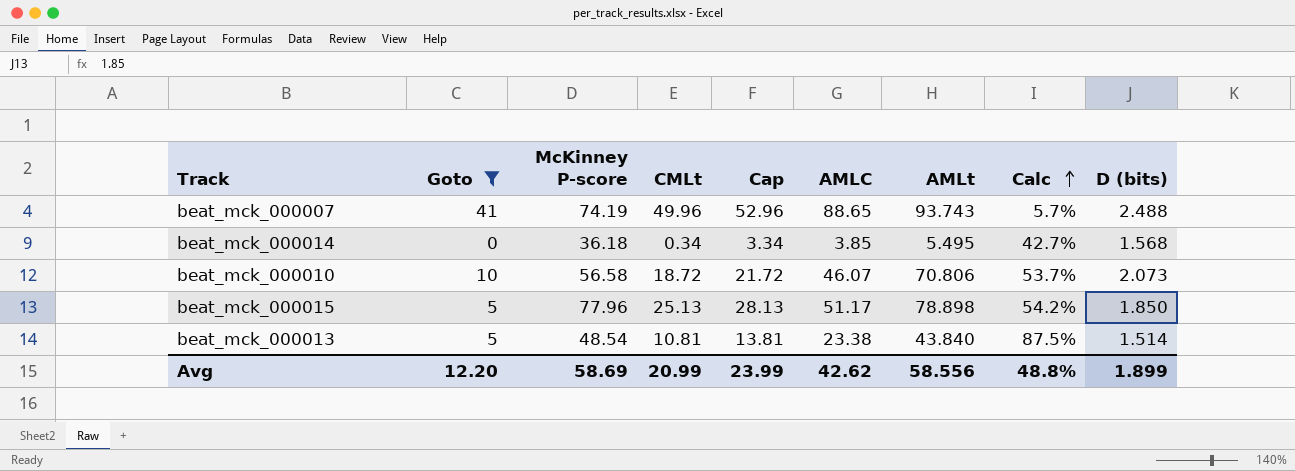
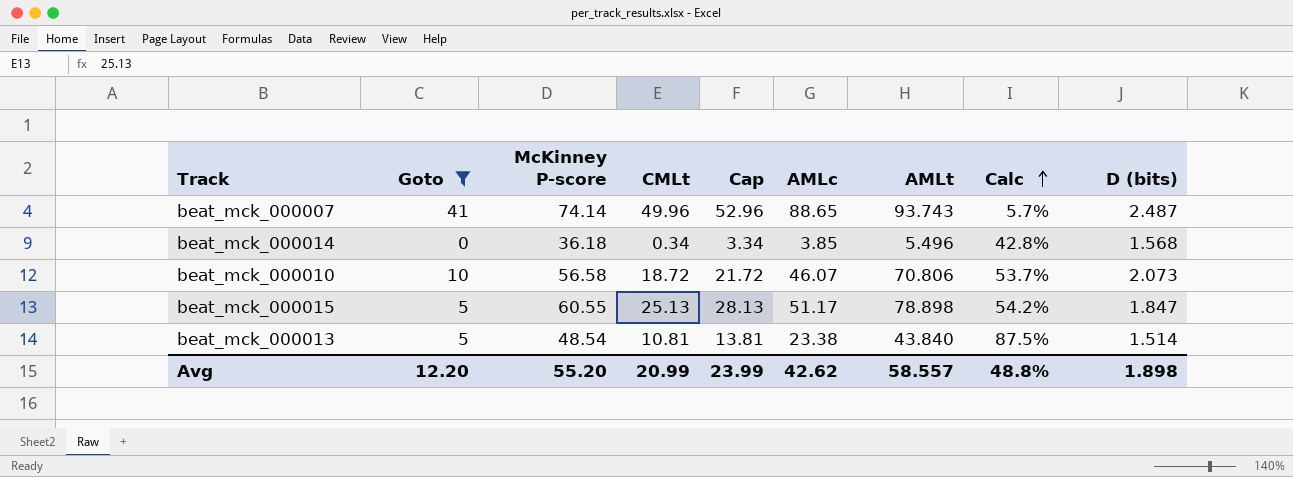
column name: AMLC -> AMLc
beat_mck_000007 | McKinney P-score: 74.19 -> 74.14
beat_mck_000007 | D (bits): 2.488 -> 2.487
beat_mck_000014 | AMLt: 5.495 -> 5.496
beat_mck_000014 | Calc: 42.7% -> 42.8%
beat_mck_000015 | McKinney P-score: 77.96 -> 60.55
beat_mck_000015 | D (bits): 1.850 -> 1.847
Avg | McKinney P-score: 58.69 -> 55.20
Avg | AMLt: 58.556 -> 58.557
Avg | D (bits): 1.899 -> 1.898

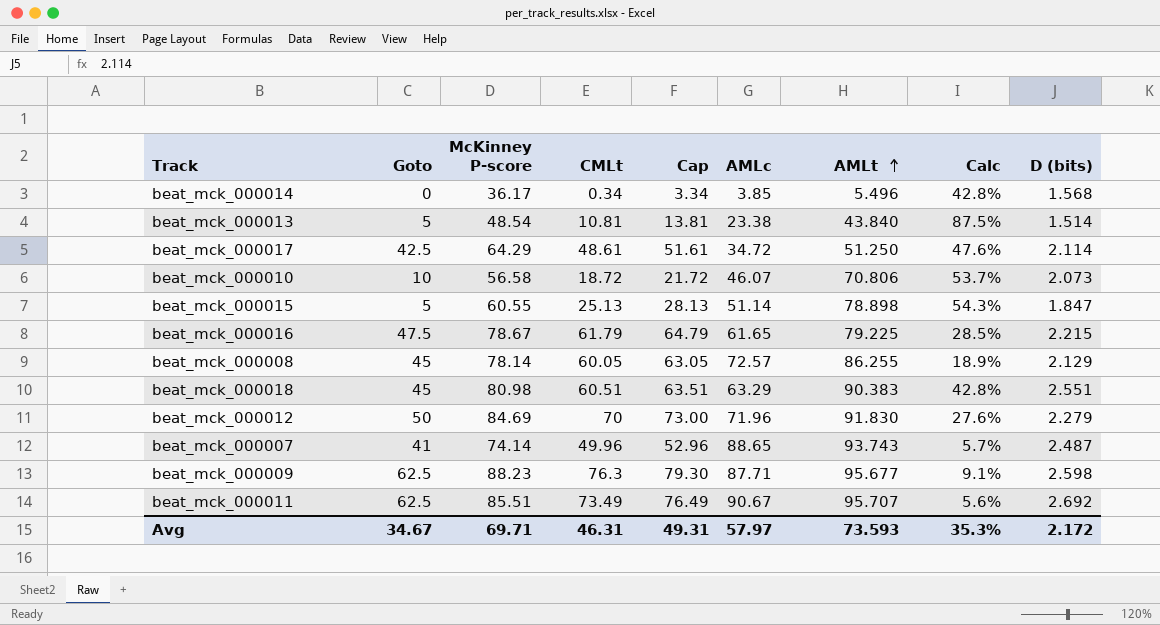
filter: Goto <= 41 -> none
row order: Calc ascending -> AMLt ascending
beat_mck_000014 | McKinney P-score: 36.18 -> 36.17
beat_mck_000015 | AMLc: 51.17 -> 51.14
beat_mck_000015 | Calc: 54.2% -> 54.3%
Avg | Goto: 12.20 -> 34.67
Avg | McKinney P-score: 55.20 -> 69.71
Avg | CMLt: 20.99 -> 46.31
Avg | Cap: 23.99 -> 49.31
Avg | AMLc: 42.62 -> 57.97
Avg | AMLt: 58.557 -> 73.593
Avg | Calc: 48.8% -> 35.3%
Avg | D (bits): 1.898 -> 2.172

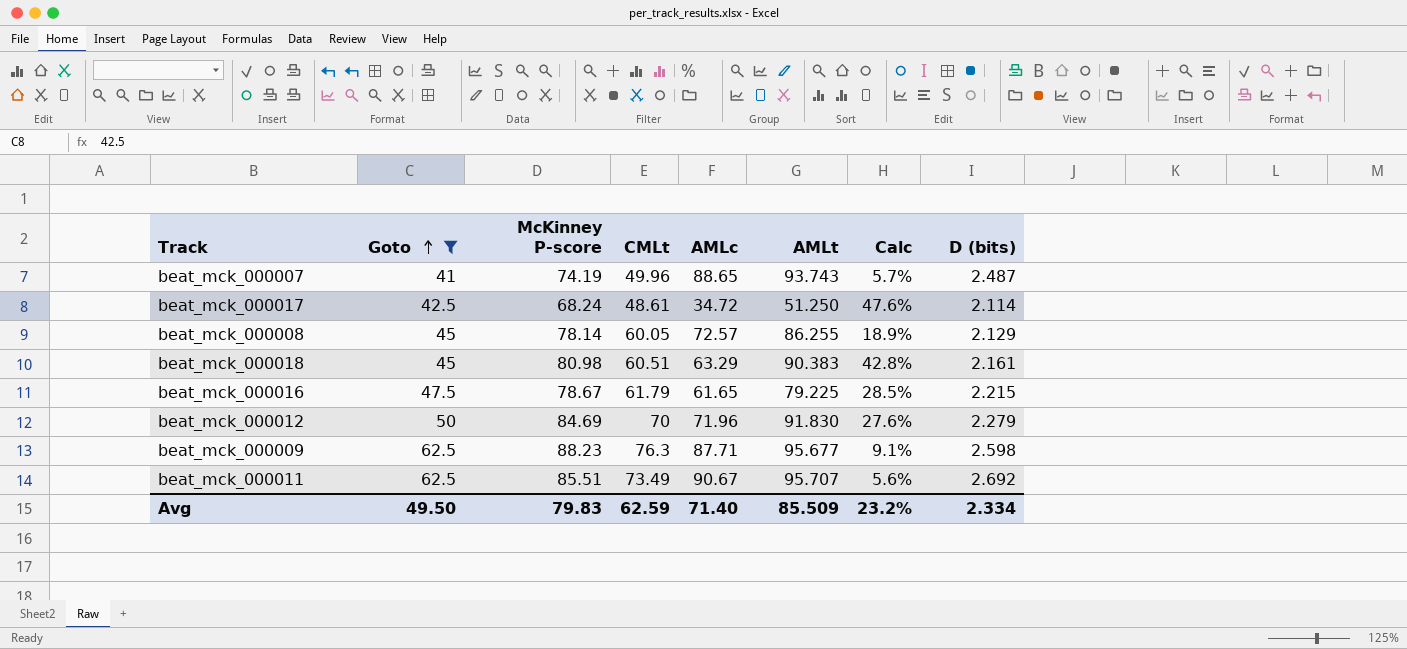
filter: none -> Goto >= 41
row order: AMLt ascending -> Goto ascending
column Cap | formula: [CMLt] + 3 -> none
beat_mck_000007 | McKinney P-score: 74.14 -> 74.19
beat_mck_000017 | McKinney P-score: 64.29 -> 68.24
beat_mck_000018 | D (bits): 2.551 -> 2.161
Avg | Goto: 34.67 -> 49.50
Avg | McKinney P-score: 69.71 -> 79.83
Avg | CMLt: 46.31 -> 62.59
Avg | AMLc: 57.97 -> 71.40
Avg | AMLt: 73.593 -> 85.509
Avg | Calc: 35.3% -> 23.2%
Avg | D (bits): 2.172 -> 2.334

